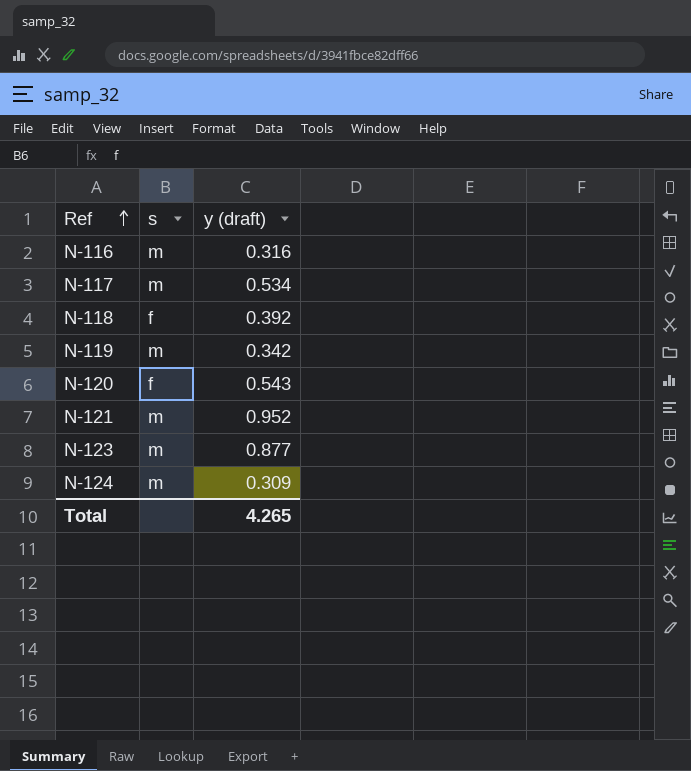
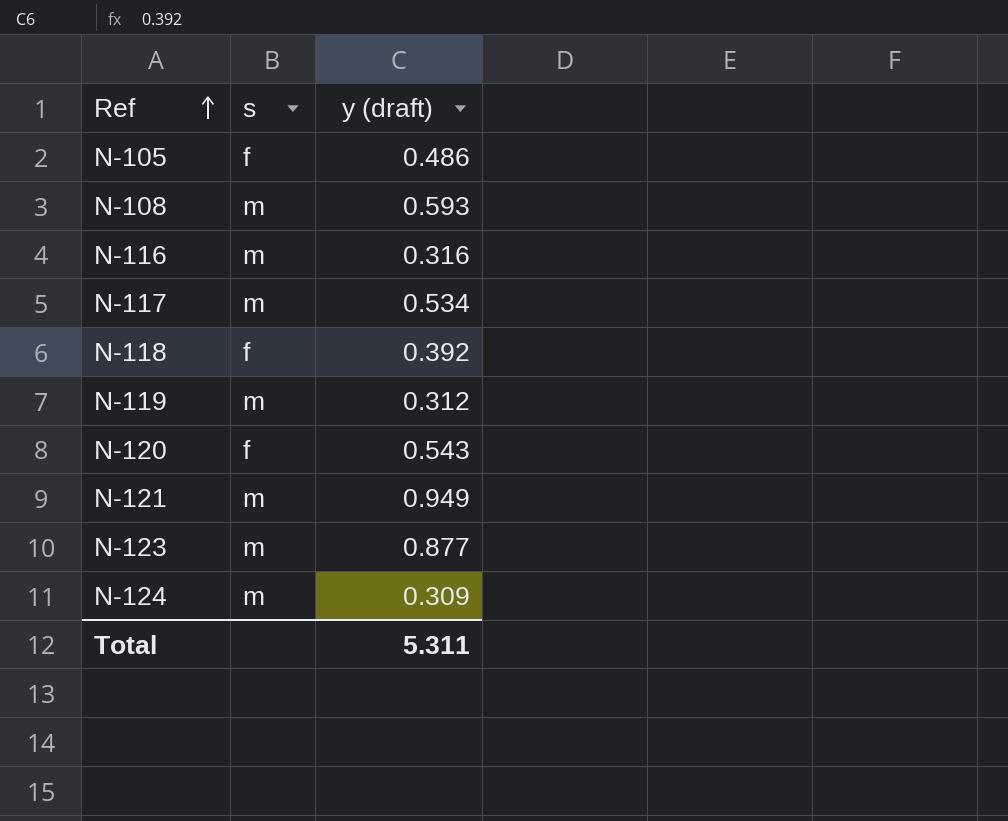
row N-105: none -> f | 0.486
row N-108: none -> m | 0.593
N-119 | y (draft): 0.342 -> 0.312
N-121 | y (draft): 0.952 -> 0.949
Total | y (draft): 4.265 -> 5.311

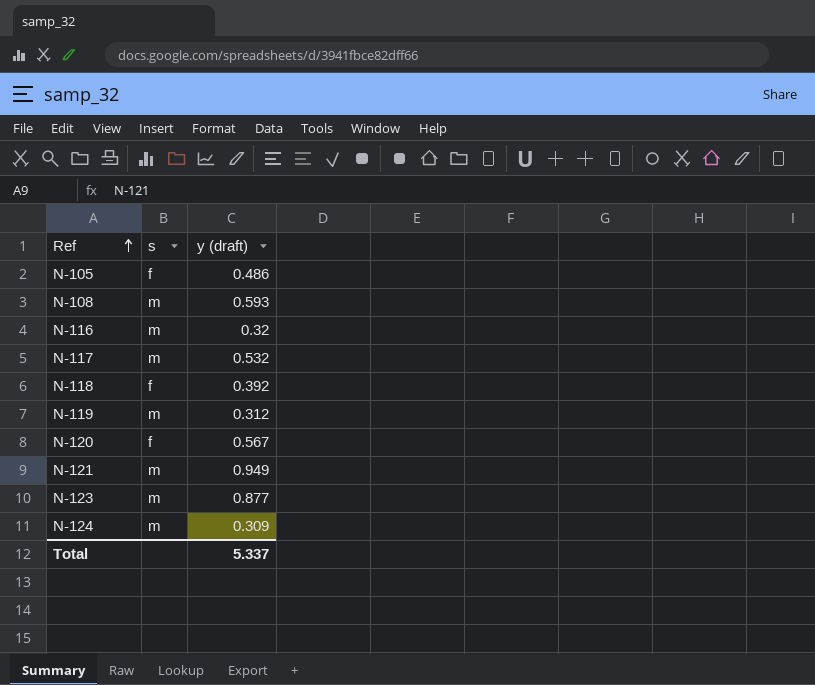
N-116 | y (draft): 0.316 -> 0.32
N-117 | y (draft): 0.534 -> 0.532
N-120 | y (draft): 0.543 -> 0.567
Total | y (draft): 5.311 -> 5.337

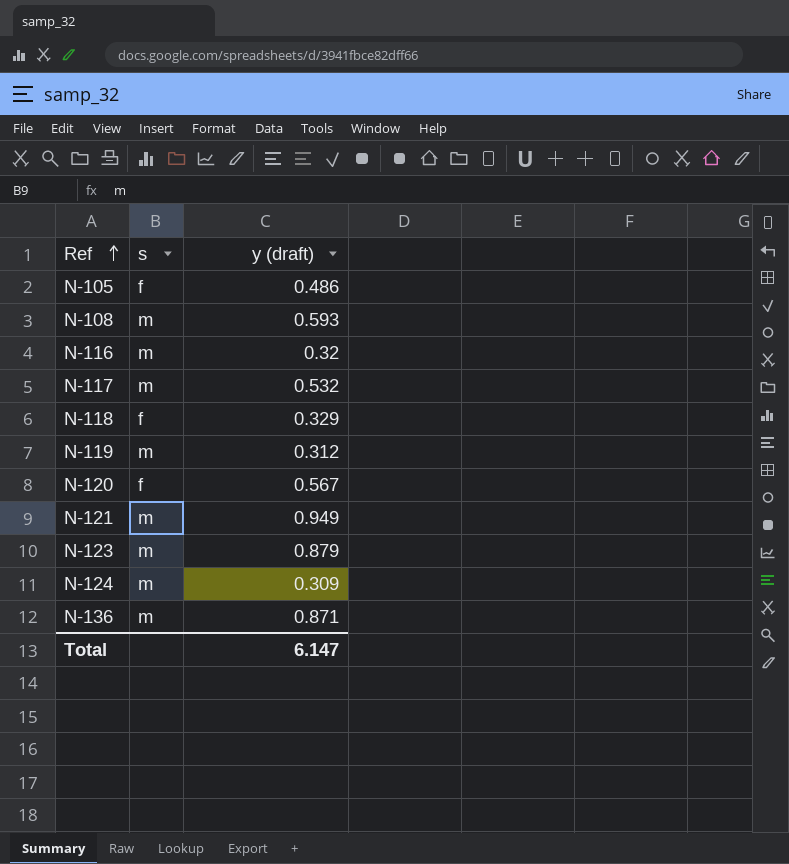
N-118 | y (draft): 0.392 -> 0.329
N-123 | y (draft): 0.877 -> 0.879
row N-136: none -> m | 0.871
Total | y (draft): 5.337 -> 6.147

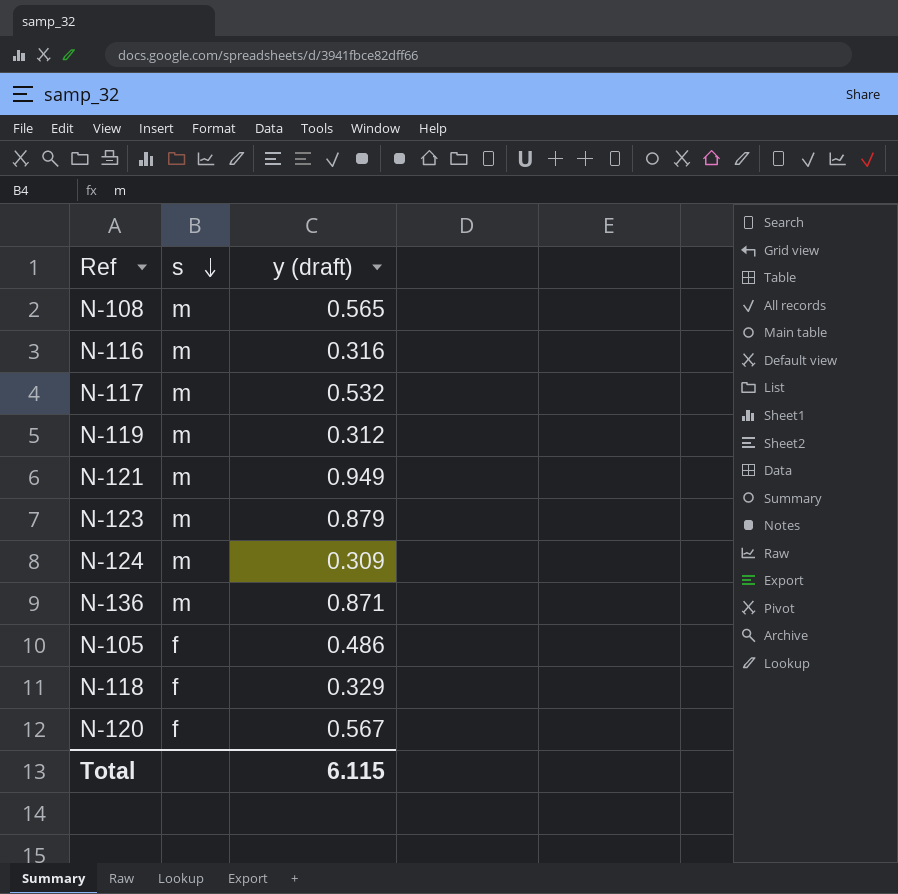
row order: Ref ascending -> s descending
N-108 | y (draft): 0.593 -> 0.565
N-116 | y (draft): 0.32 -> 0.316
Total | y (draft): 6.147 -> 6.115

